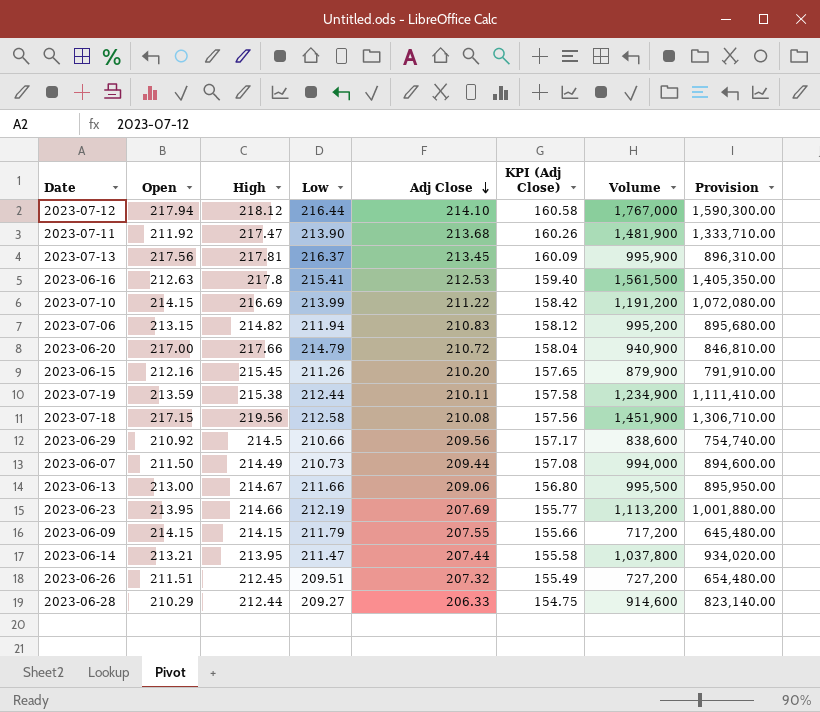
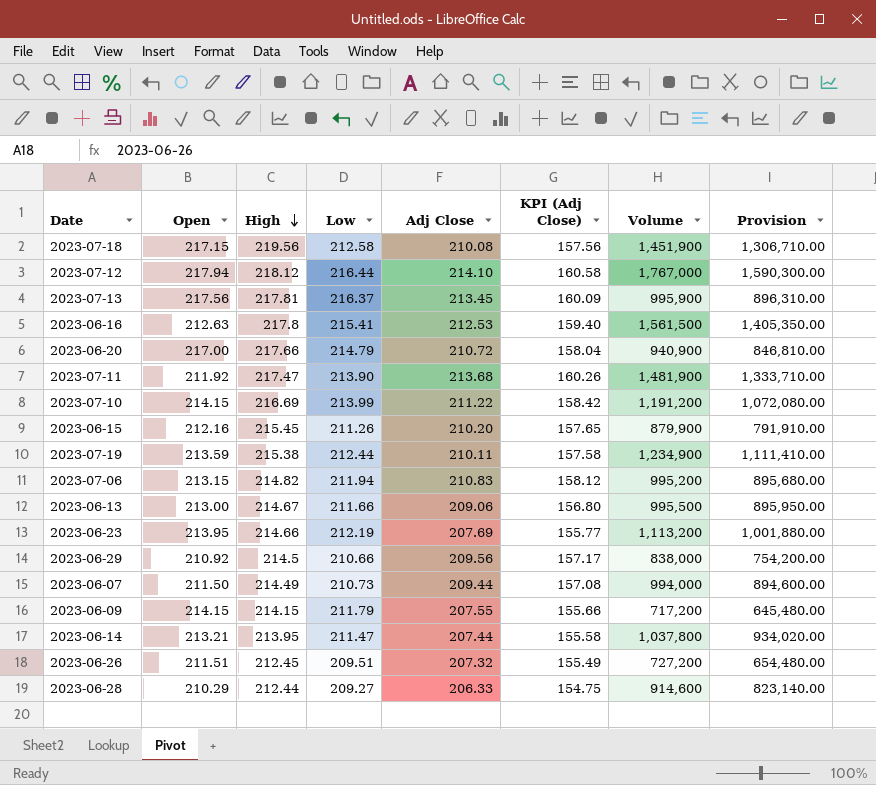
row order: Adj Close descending -> High descending
2023-06-29 | Volume: 838,600 -> 838,000
2023-06-29 | Provision: 754,740.00 -> 754,200.00

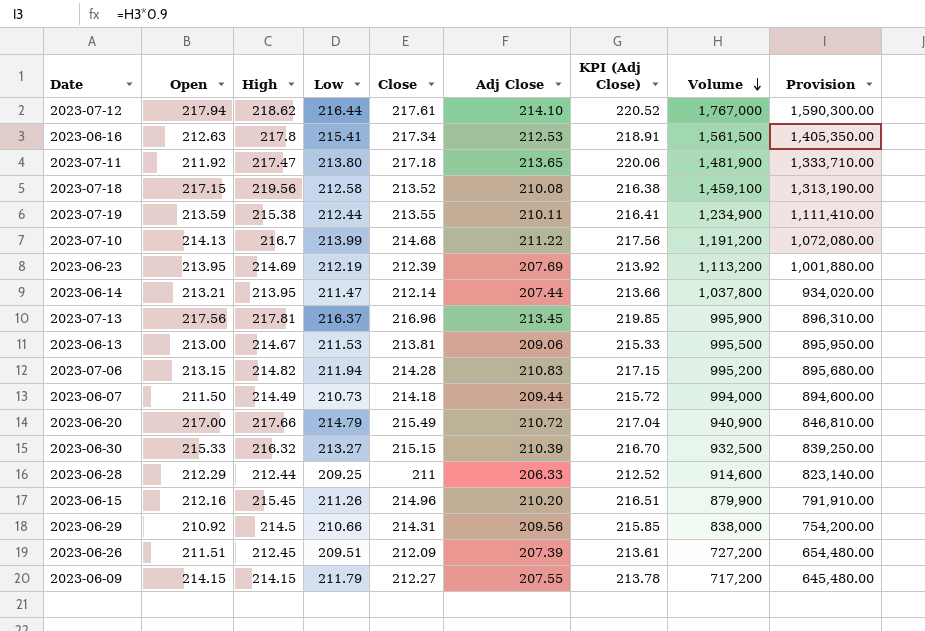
row order: High descending -> Volume descending
column Close | position: none -> 5
column KPI (Adj Close) | formula: [Adj Close] * 0.75 -> [Adj Close] * 1.03
2023-07-12 | High: 218.12 -> 218.62
2023-07-11 | Low: 213.90 -> 213.80
2023-07-11 | Adj Close: 213.68 -> 213.65
2023-07-18 | Volume: 1,451,900 -> 1,459,100
2023-07-18 | Provision: 1,306,710.00 -> 1,313,190.00
2023-07-10 | Open: 214.15 -> 214.13
2023-07-10 | High: 216.69 -> 216.7
2023-06-23 | High: 214.66 -> 214.69
2023-06-13 | Low: 211.66 -> 211.53
row 2023-06-30: none -> 215.33 | 216.32 | 213.27 | 215.15 | 210.39 | 216.70 | 932,500 | 839,250.00
2023-06-28 | Open: 210.29 -> 212.29
2023-06-28 | Low: 209.27 -> 209.25
2023-06-26 | Adj Close: 207.32 -> 207.39

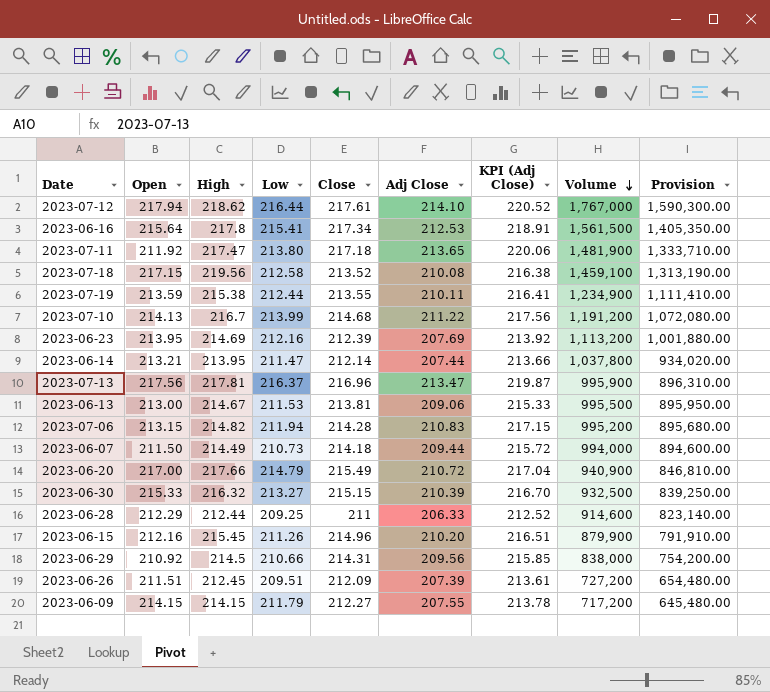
2023-06-16 | Open: 212.63 -> 215.64
2023-06-23 | Low: 212.19 -> 212.16
2023-07-13 | Adj Close: 213.45 -> 213.47
2023-07-13 | KPI (Adj Close): 219.85 -> 219.87

